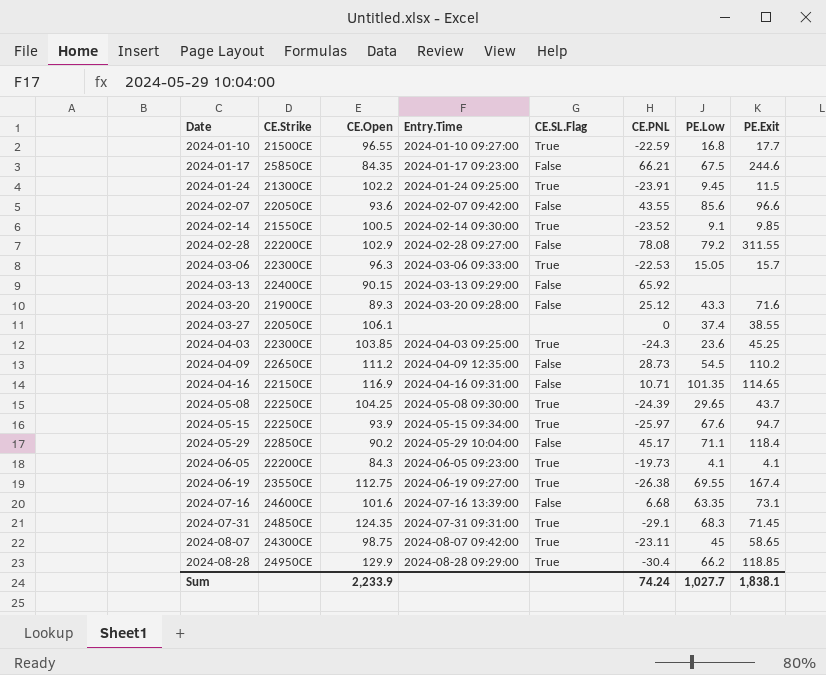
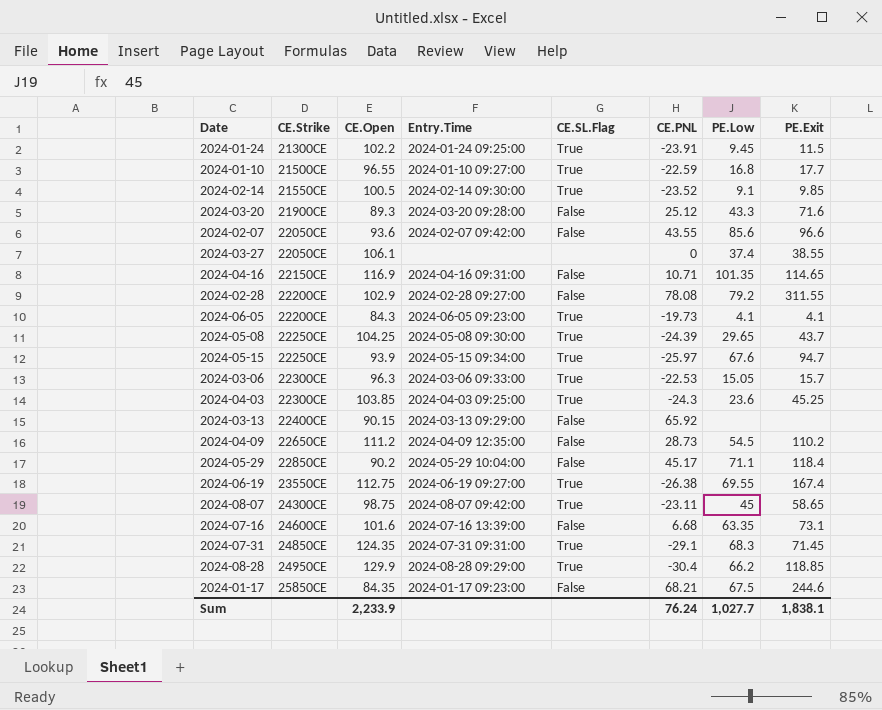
row order: Date ascending -> CE.Strike ascending
2024-01-17 | CE.PNL: 66.21 -> 68.21
Sum | CE.PNL: 74.24 -> 76.24

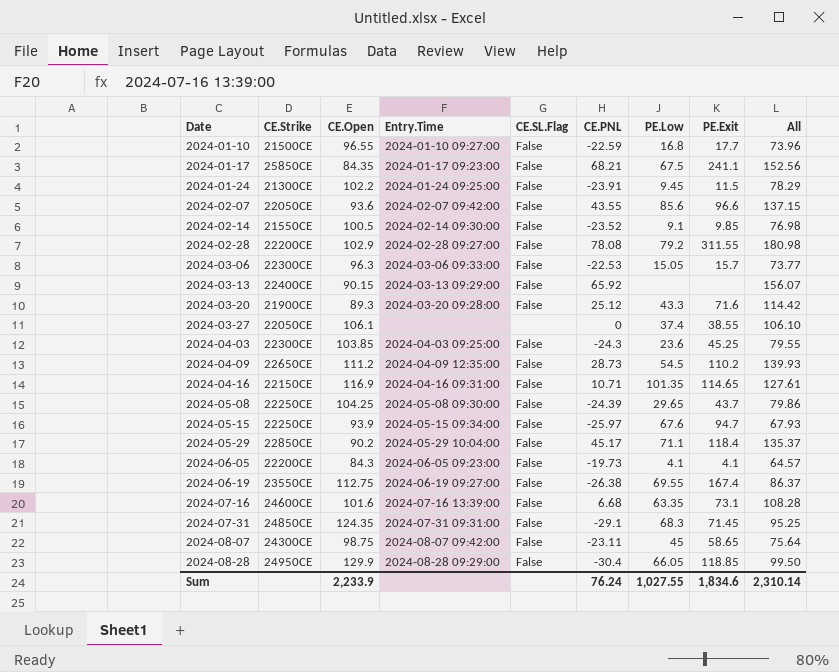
row order: CE.Strike ascending -> Date ascending
column All | formula: none -> [CE.Open] + [CE.PNL]
2024-01-10 | CE.SL.Flag: True -> False
2024-01-17 | PE.Exit: 244.6 -> 241.1
2024-01-24 | CE.SL.Flag: True -> False
2024-02-14 | CE.SL.Flag: True -> False
2024-03-06 | CE.SL.Flag: True -> False
2024-04-03 | CE.SL.Flag: True -> False
2024-05-08 | CE.SL.Flag: True -> False
2024-05-15 | CE.SL.Flag: True -> False
2024-06-05 | CE.SL.Flag: True -> False
2024-06-19 | CE.SL.Flag: True -> False
2024-07-31 | CE.SL.Flag: True -> False
2024-08-07 | CE.SL.Flag: True -> False
2024-08-28 | CE.SL.Flag: True -> False
2024-08-28 | PE.Low: 66.2 -> 66.05
Sum | PE.Low: 1,027.7 -> 1,027.55
Sum | PE.Exit: 1,838.1 -> 1,834.6

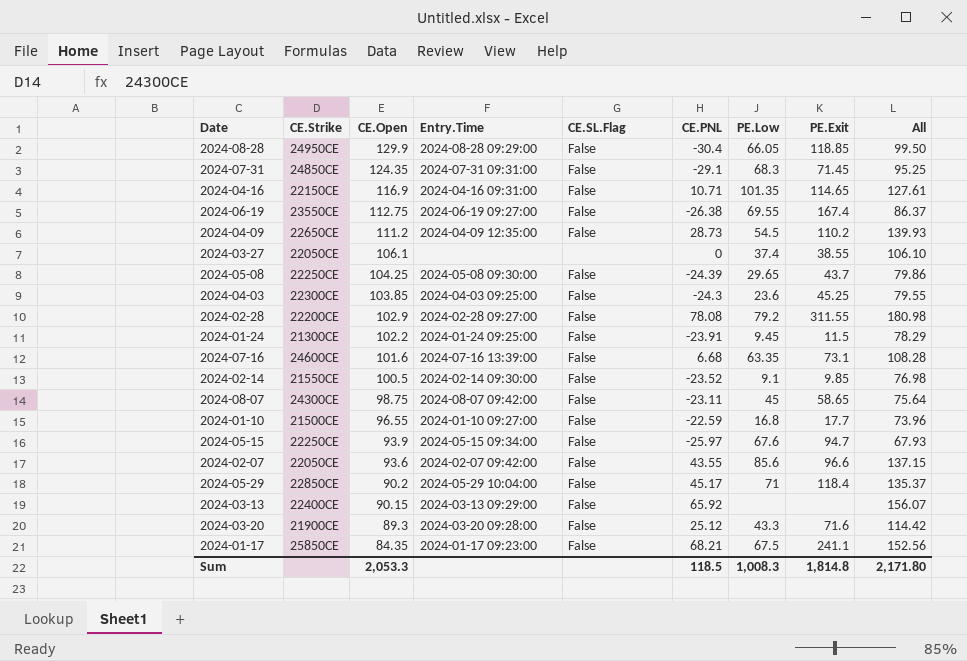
row order: Date ascending -> CE.Open descending
row 2024-03-06: 22300CE | 96.3 | 2024-03-06 09:33:00 | False | -22.53 | 15.05 | 15.7 | 73.77 -> none
row 2024-06-05: 22200CE | 84.3 | 2024-06-05 09:23:00 | False | -19.73 | 4.1 | 4.1 | 64.57 -> none
2024-05-29 | PE.Low: 71.1 -> 71
Sum | CE.Open: 2,233.9 -> 2,053.3
Sum | CE.PNL: 76.24 -> 118.5
Sum | PE.Low: 1,027.55 -> 1,008.3
Sum | PE.Exit: 1,834.6 -> 1,814.8
Sum | All: 2,310.14 -> 2,171.80

